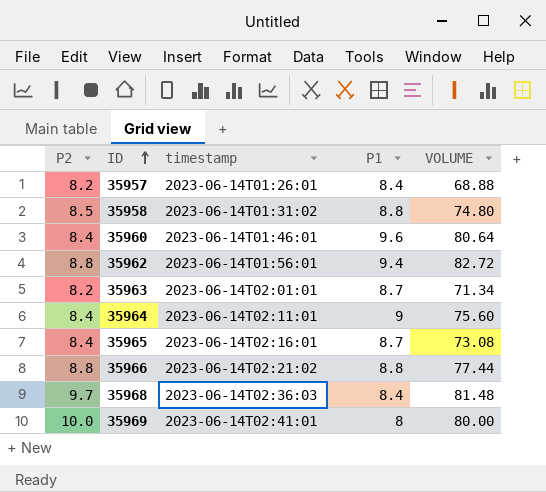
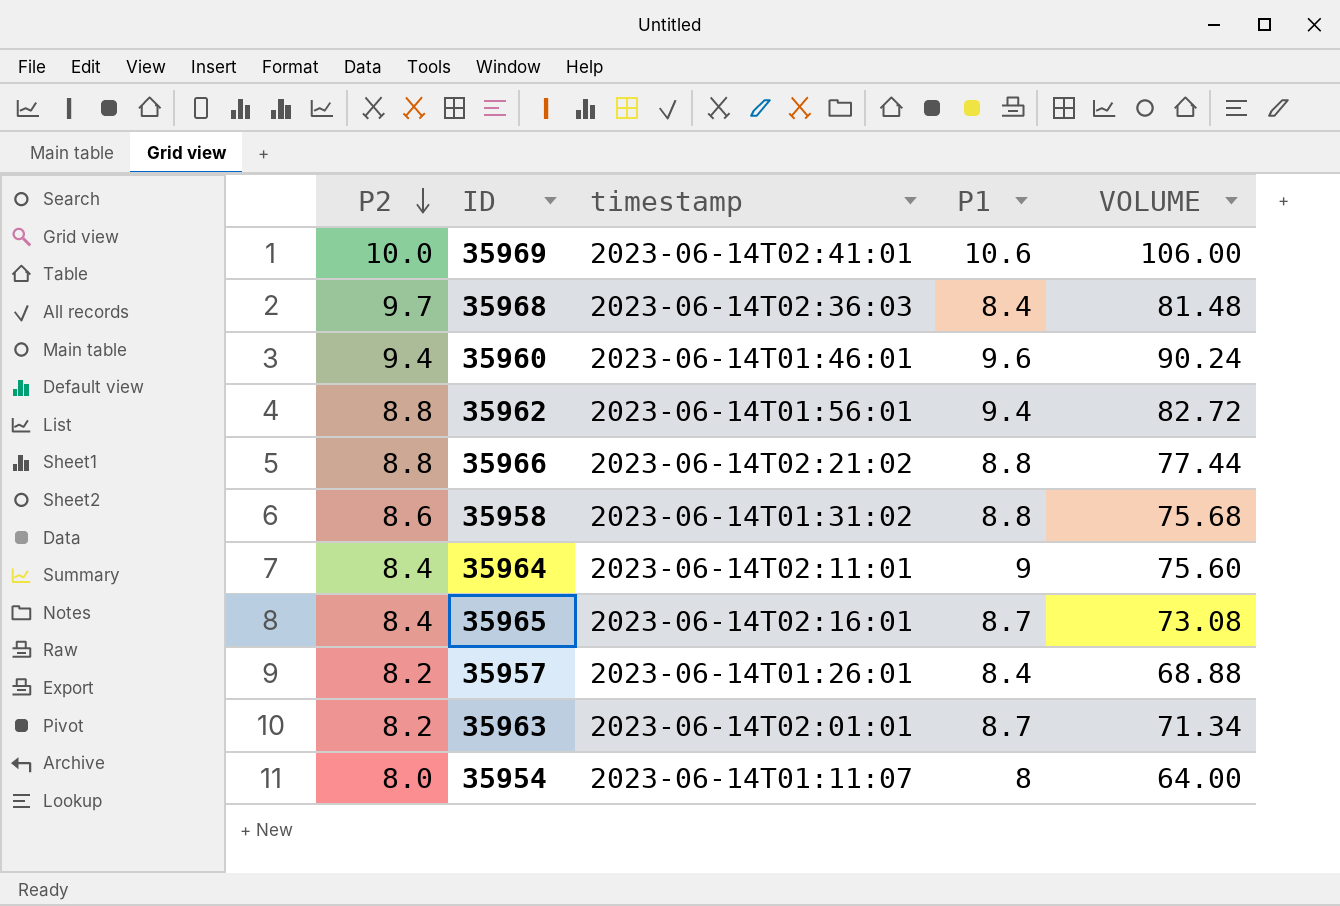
row order: ID ascending -> P2 descending
35969 | P1: 8 -> 10.6
35969 | VOLUME: 80.00 -> 106.00
35960 | P2: 8.4 -> 9.4
35960 | VOLUME: 80.64 -> 90.24
35958 | P2: 8.5 -> 8.6
35958 | VOLUME: 74.80 -> 75.68
row 35954: none -> 8.0 | 2023-06-14T01:11:07 | 8 | 64.00

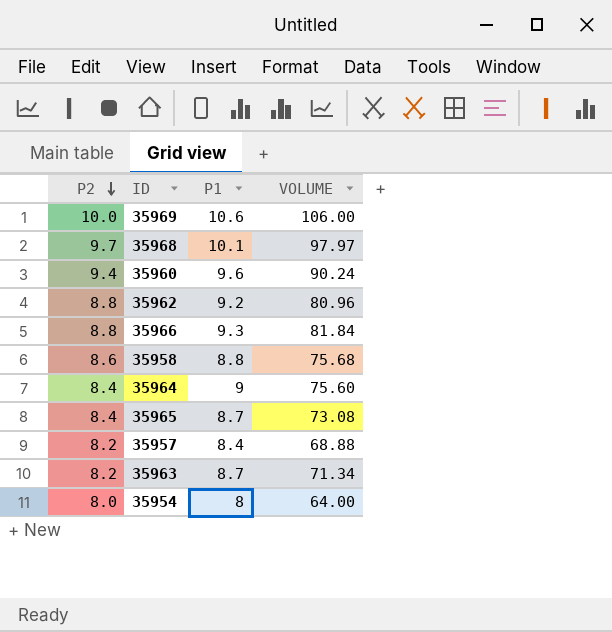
column timestamp | position: 3 -> none
35968 | P1: 8.4 -> 10.1
35968 | VOLUME: 81.48 -> 97.97
35962 | P1: 9.4 -> 9.2
35962 | VOLUME: 82.72 -> 80.96
35966 | P1: 8.8 -> 9.3
35966 | VOLUME: 77.44 -> 81.84

